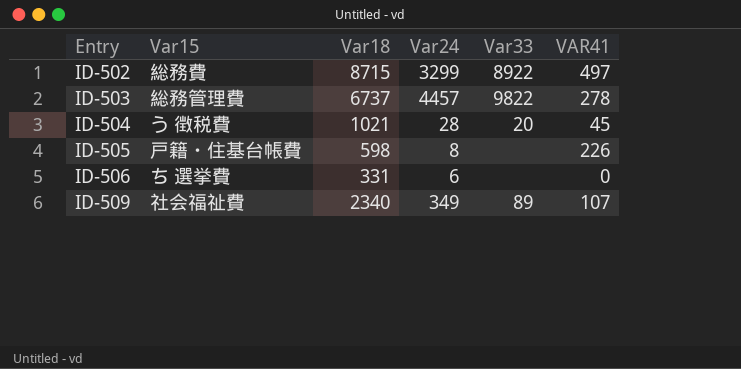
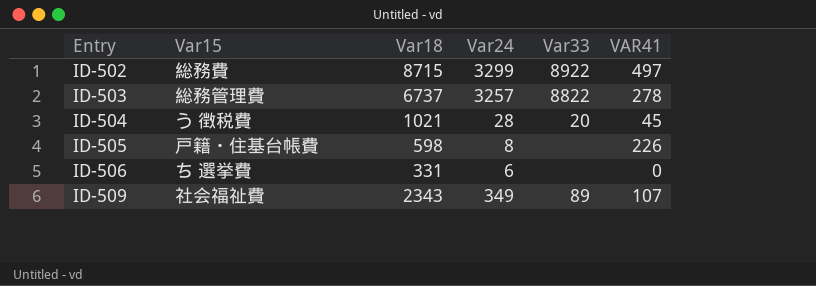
ID-503 | Var24: 4457 -> 3257
ID-503 | Var33: 9822 -> 8822
ID-509 | Var18: 2340 -> 2343

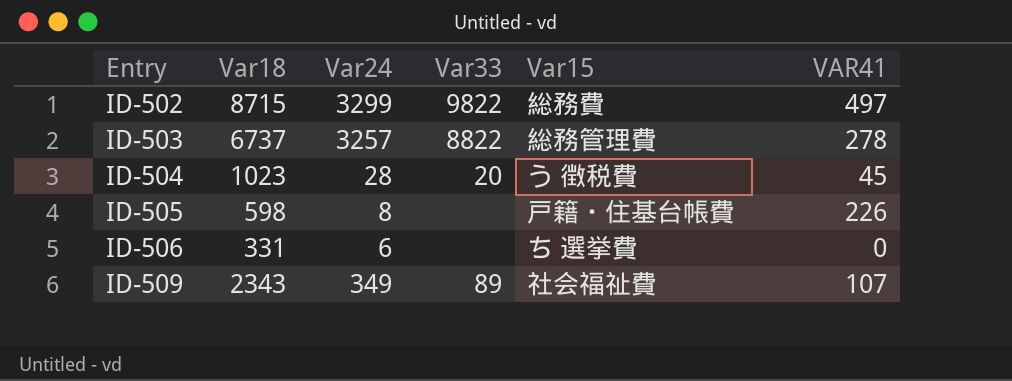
column Var15 | position: 2 -> 5
ID-502 | Var33: 8922 -> 9822
ID-504 | Var18: 1021 -> 1023

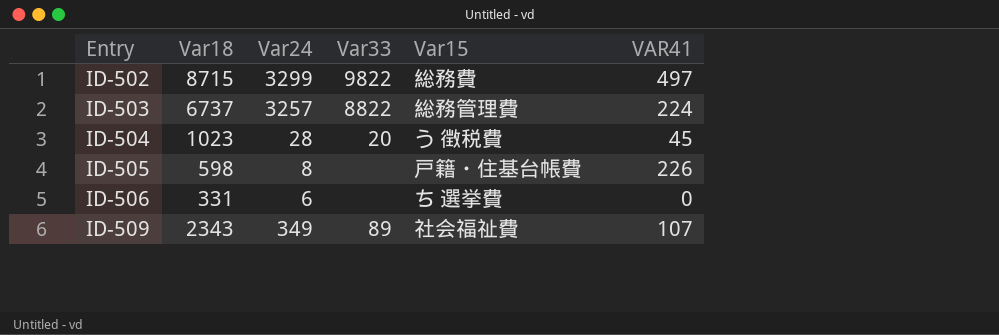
ID-503 | VAR41: 278 -> 224

